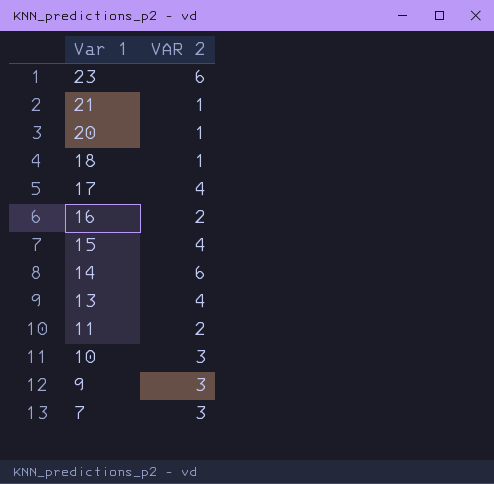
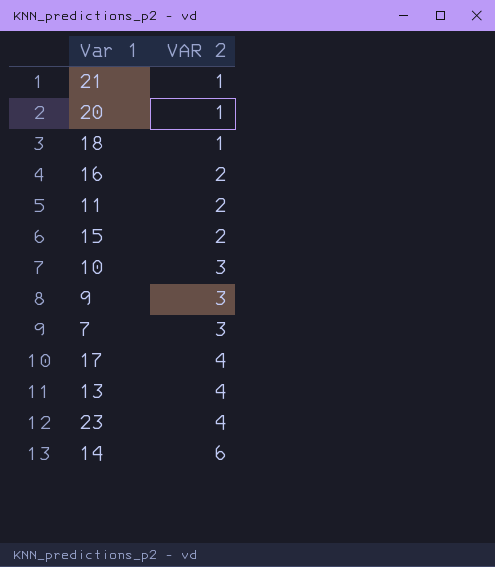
row order: Var 1 descending -> VAR 2 ascending
15 | VAR 2: 4 -> 2
23 | VAR 2: 6 -> 4

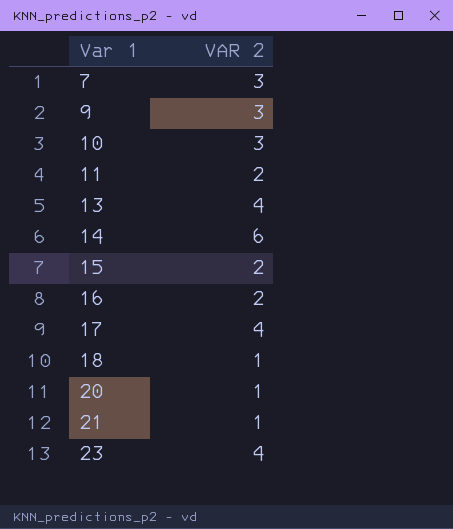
row order: VAR 2 ascending -> Var 1 ascending

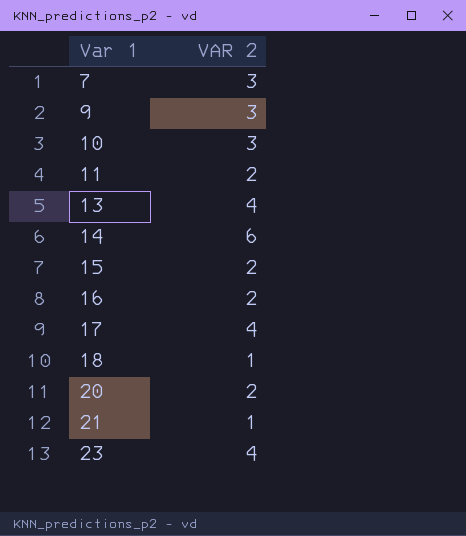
20 | VAR 2: 1 -> 2

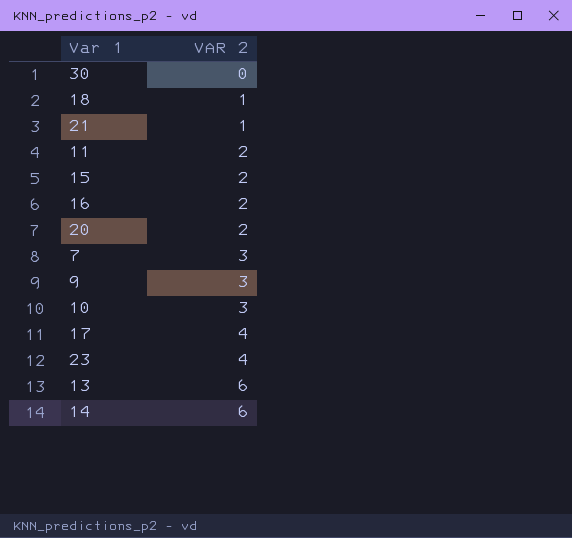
row order: Var 1 ascending -> VAR 2 ascending
row 30: none -> 0
13 | VAR 2: 4 -> 6

